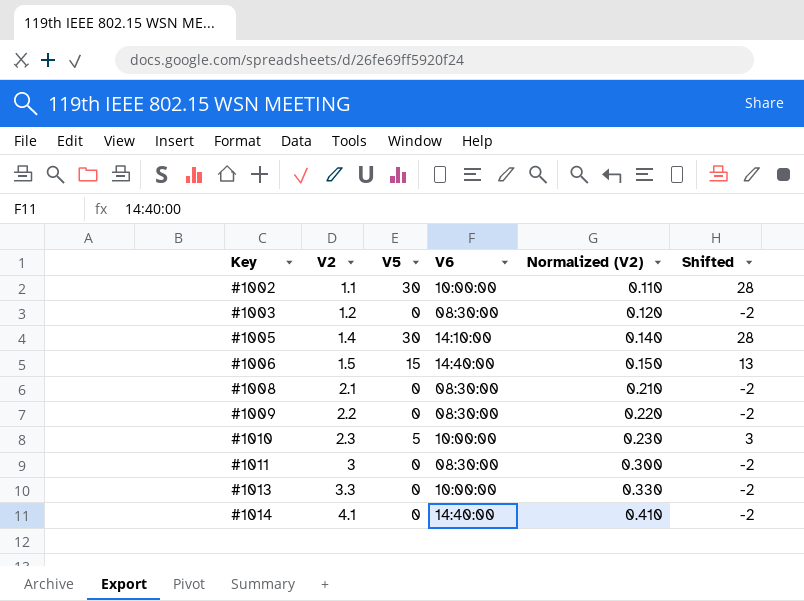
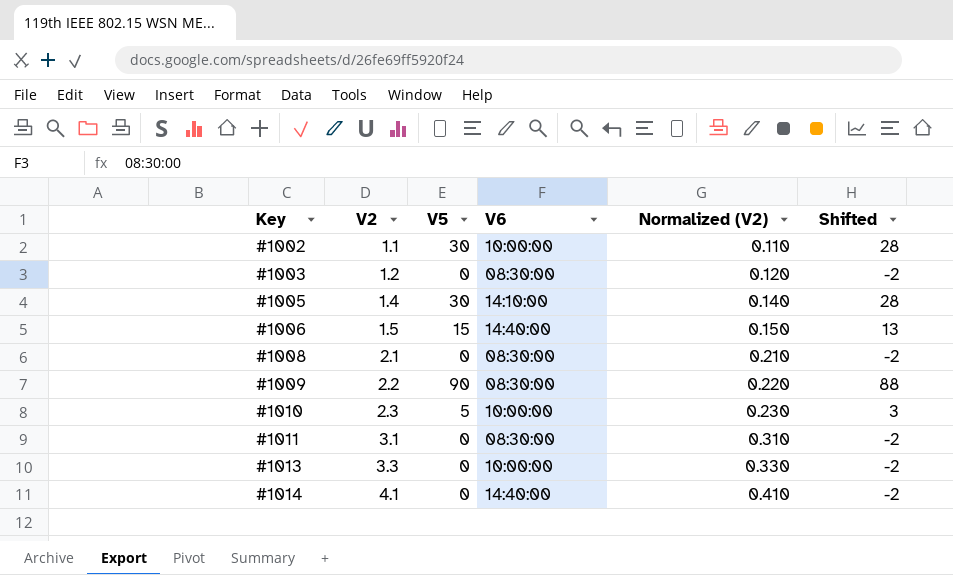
#1009 | V5: 0 -> 90
#1009 | Shifted: -2 -> 88
#1011 | V2: 3 -> 3.1
#1011 | Normalized (V2): 0.300 -> 0.310

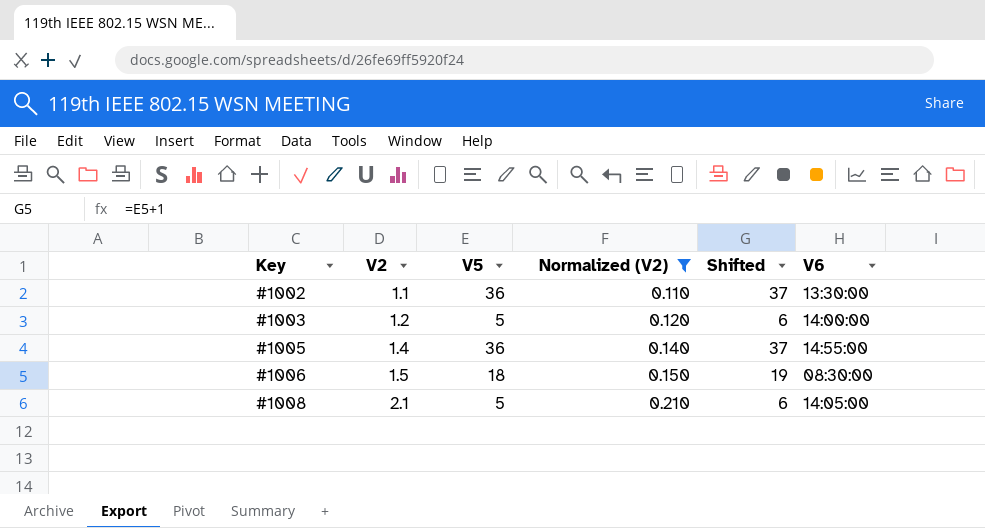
filter: none -> Normalized (V2) <= 0.210
column Shifted | formula: [V5] - 2 -> [V5] + 1
column V6 | position: 4 -> 6
#1002 | V5: 30 -> 36
#1002 | V6: 10:00:00 -> 13:30:00
#1003 | V5: 0 -> 5
#1003 | V6: 08:30:00 -> 14:00:00
#1005 | V5: 30 -> 36
#1005 | V6: 14:10:00 -> 14:55:00
#1006 | V5: 15 -> 18
#1006 | V6: 14:40:00 -> 08:30:00
#1008 | V5: 0 -> 5
#1008 | V6: 08:30:00 -> 14:05:00

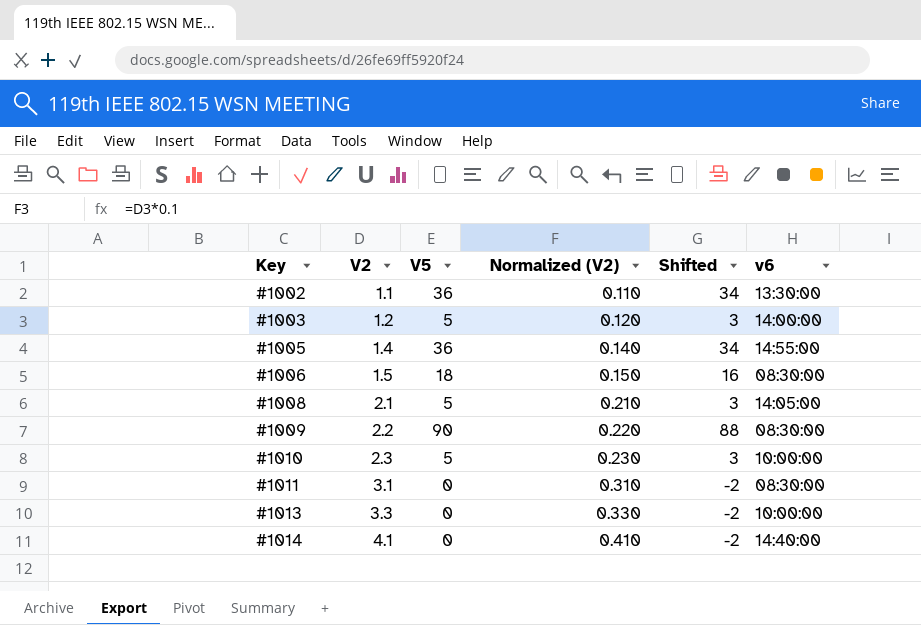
filter: Normalized (V2) <= 0.210 -> none
column Shifted | formula: [V5] + 1 -> [V5] - 2
column name: V6 -> v6

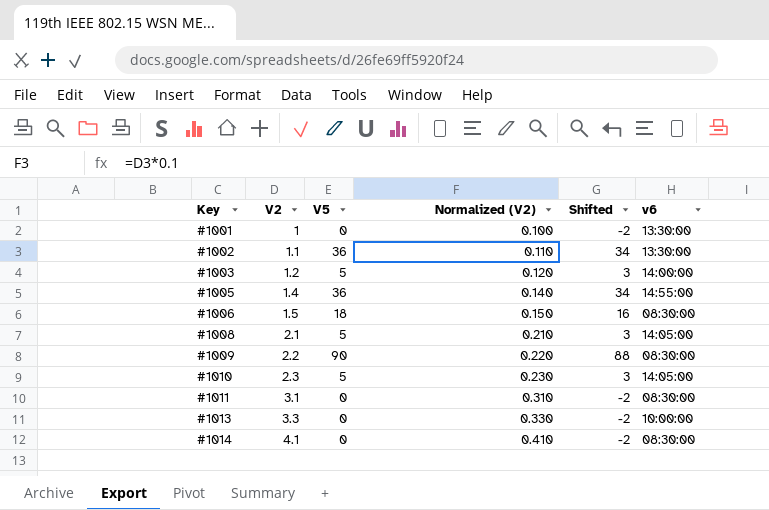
row #1001: none -> 1 | 0 | 0.100 | -2 | 13:30:00
#1010 | v6: 10:00:00 -> 14:05:00
#1014 | v6: 14:40:00 -> 08:30:00

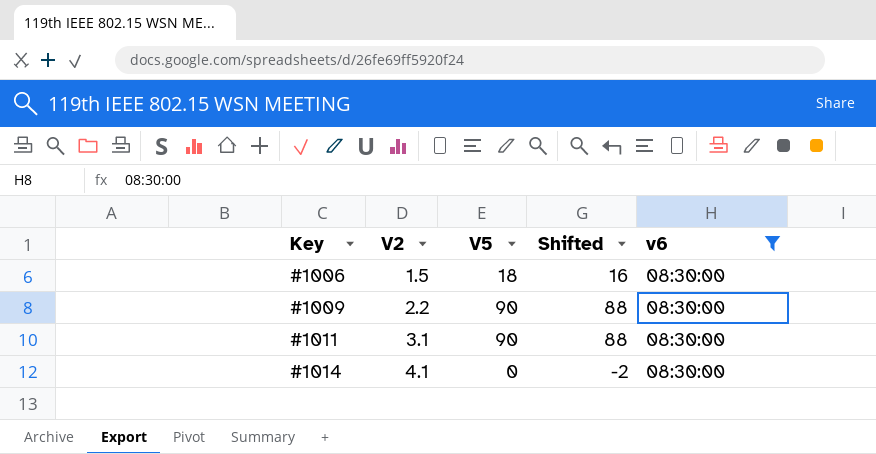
filter: none -> v6 = 08:30:00
column Normalized (V2) | formula: [V2] * 0.1 -> none
#1011 | V5: 0 -> 90
#1011 | Shifted: -2 -> 88

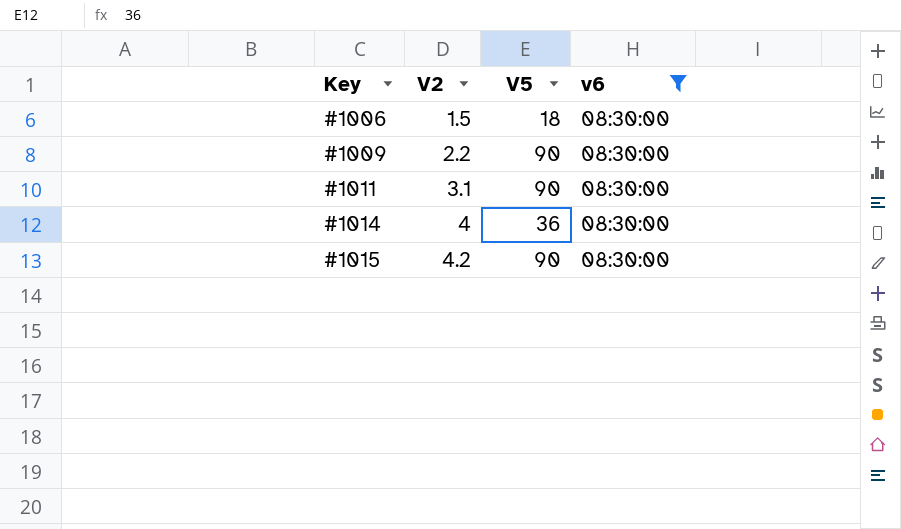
column Shifted | formula: [V5] - 2 -> none
#1014 | V2: 4.1 -> 4
#1014 | V5: 0 -> 36
row #1015: none -> 4.2 | 90 | 08:30:00

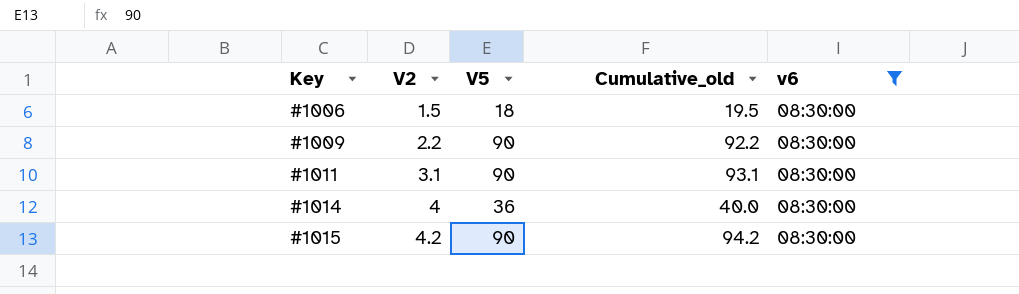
column Cumulative_old | formula: none -> [V2] + [V5]

